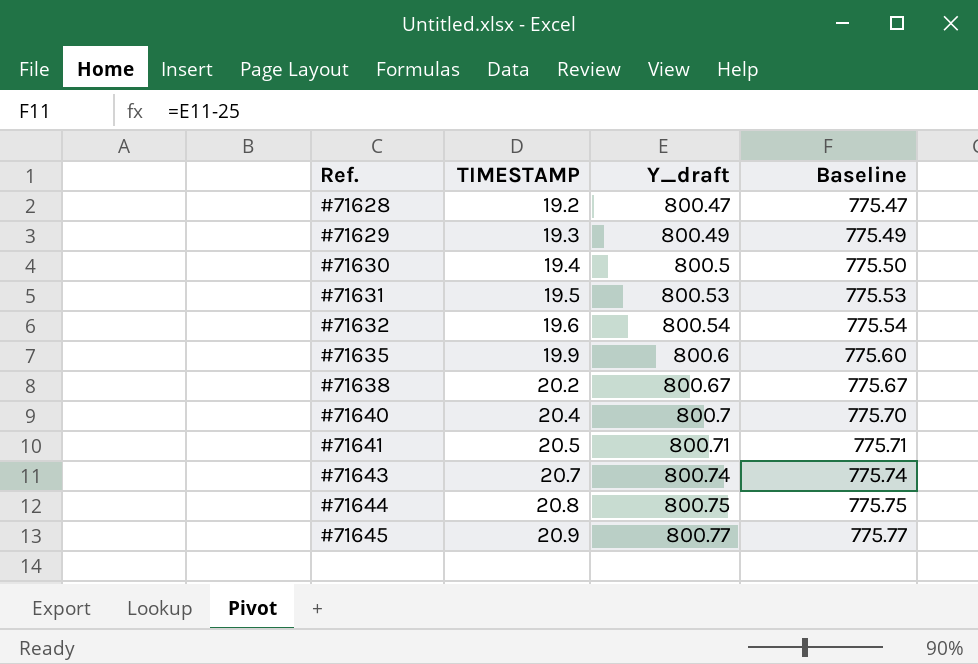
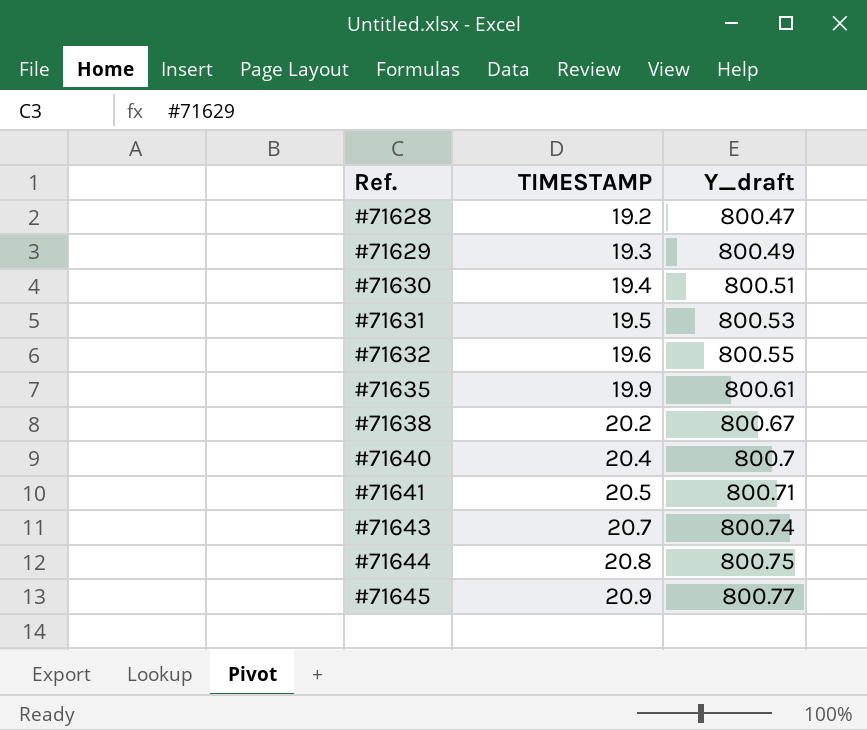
column Baseline | formula: [Y_draft] - 25 -> none
#71630 | Y_draft: 800.5 -> 800.51
#71632 | Y_draft: 800.54 -> 800.55
#71635 | Y_draft: 800.6 -> 800.61

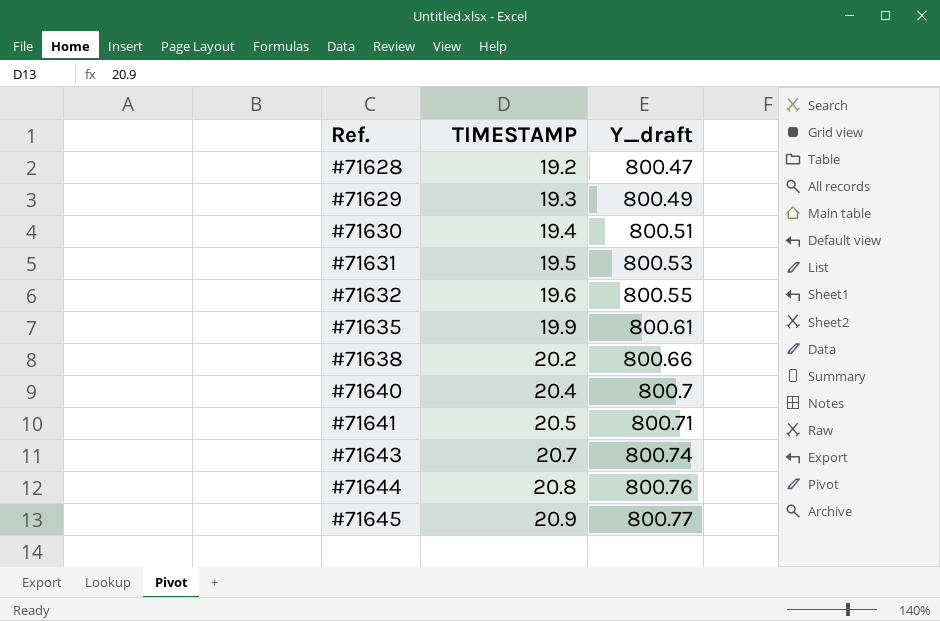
#71638 | Y_draft: 800.67 -> 800.66
#71644 | Y_draft: 800.75 -> 800.76

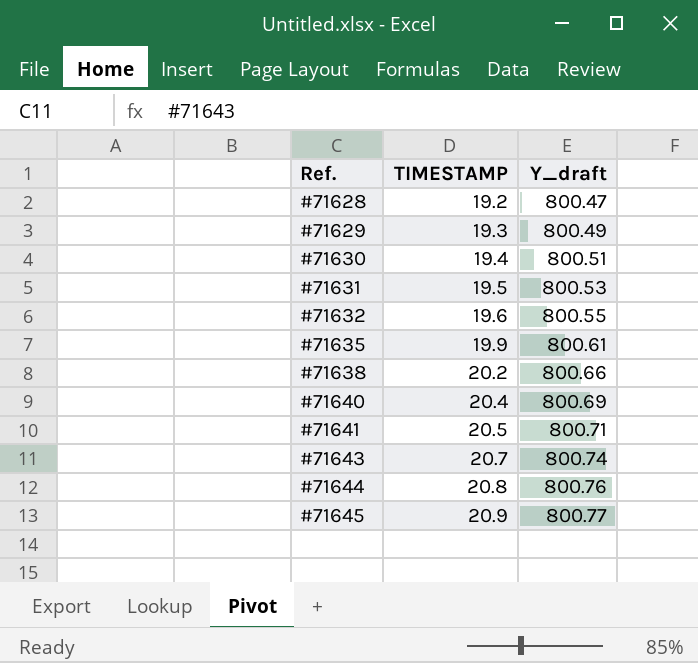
#71640 | Y_draft: 800.7 -> 800.69

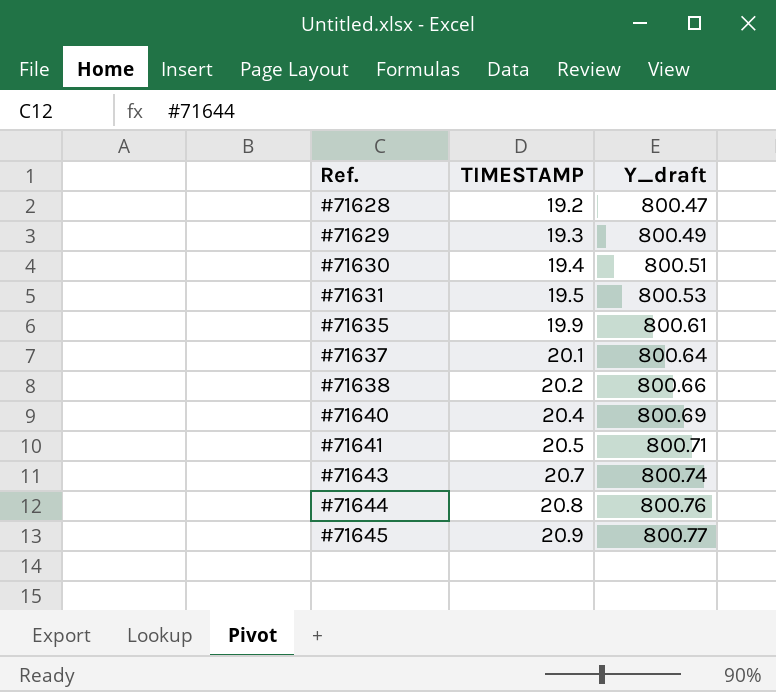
row #71632: 19.6 | 800.55 -> none
row #71637: none -> 20.1 | 800.64

